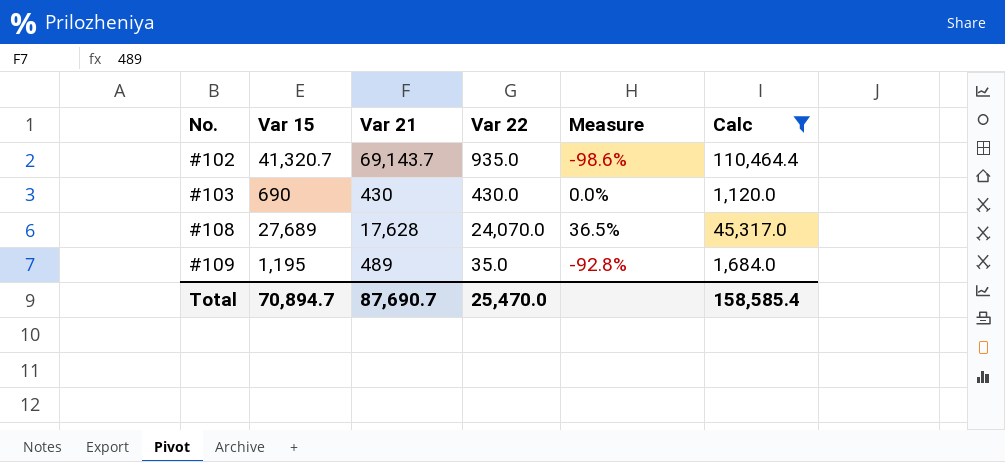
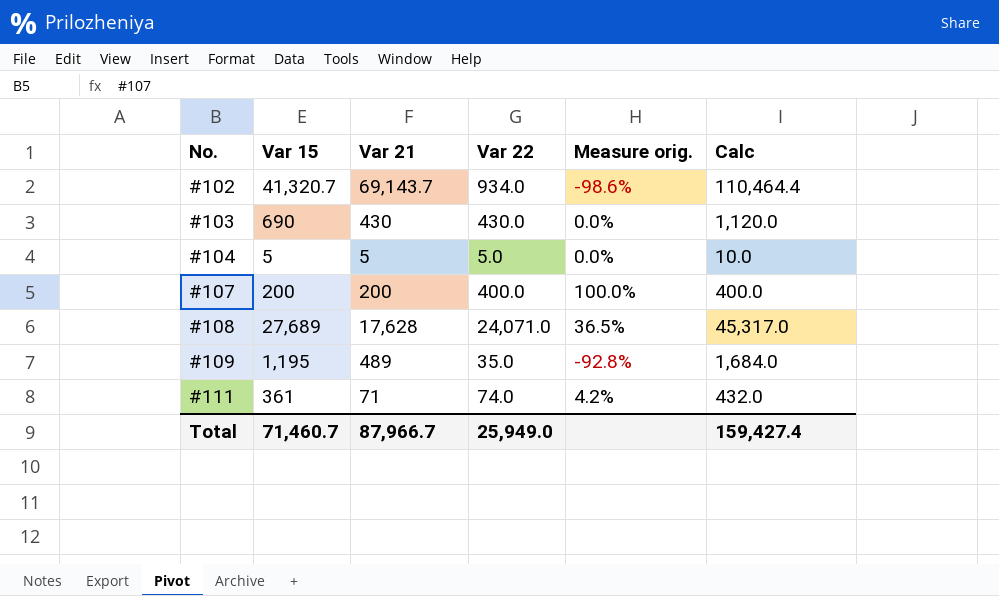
filter: Calc >= 1,120.0 -> none
column name: Measure -> Measure orig.
#102 | Var 22: 935.0 -> 934.0
#108 | Var 22: 24,070.0 -> 24,071.0
Total | Var 15: 70,894.7 -> 71,460.7
Total | Var 21: 87,690.7 -> 87,966.7
Total | Var 22: 25,470.0 -> 25,949.0
Total | Calc: 158,585.4 -> 159,427.4

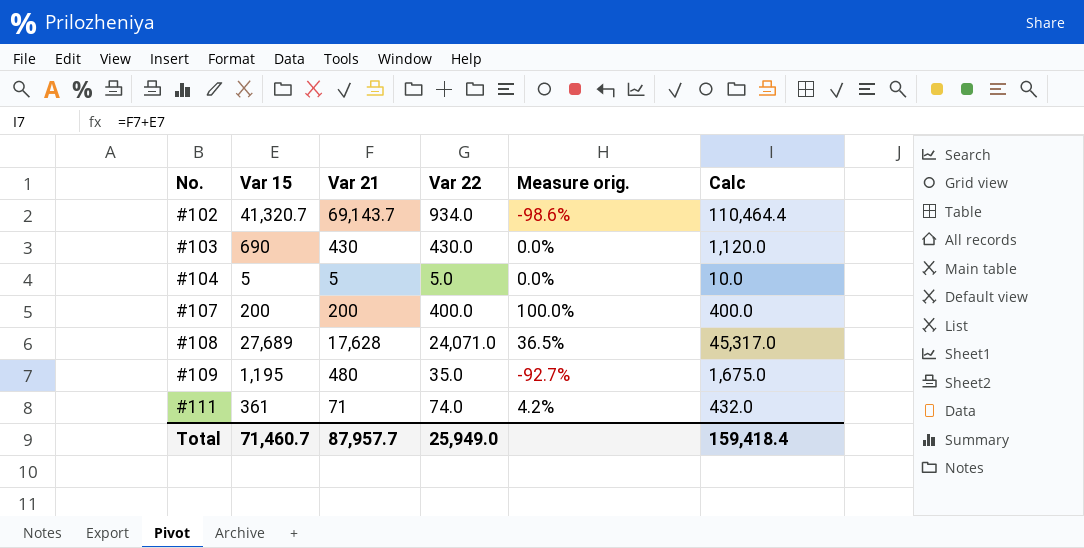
#109 | Var 21: 489 -> 480
#109 | Measure orig.: -92.8% -> -92.7%
#109 | Calc: 1,684.0 -> 1,675.0
Total | Var 21: 87,966.7 -> 87,957.7
Total | Calc: 159,427.4 -> 159,418.4

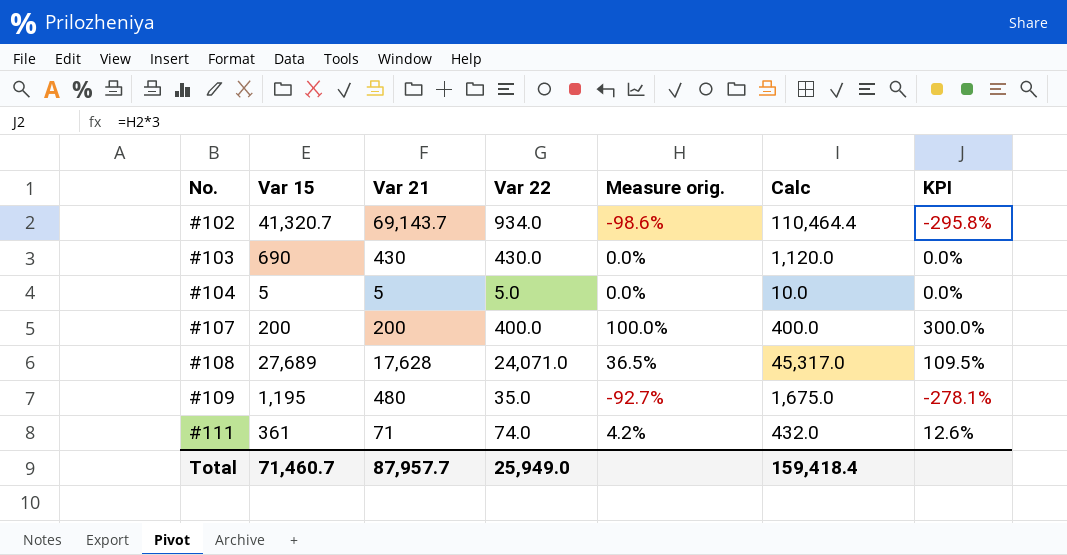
column KPI | formula: none -> [Measure orig.] * 3

